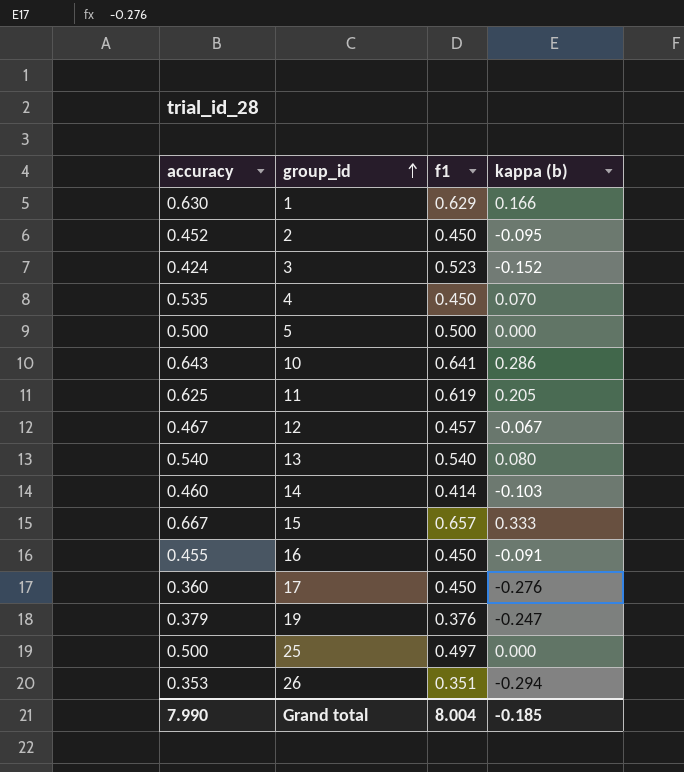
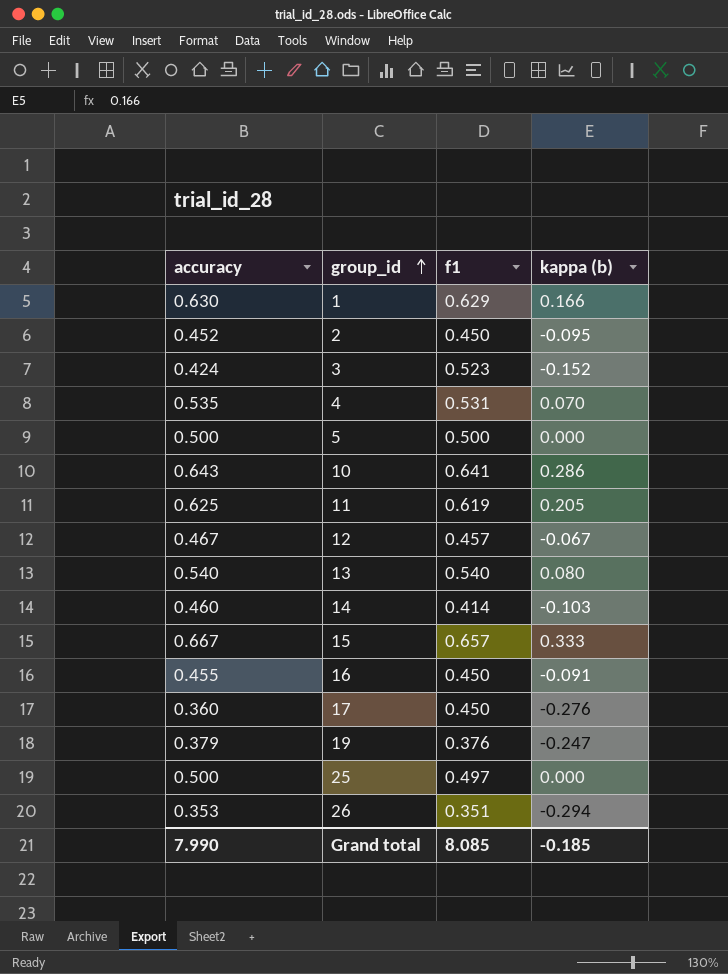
4 | f1: 0.450 -> 0.531
Grand total | f1: 8.004 -> 8.085

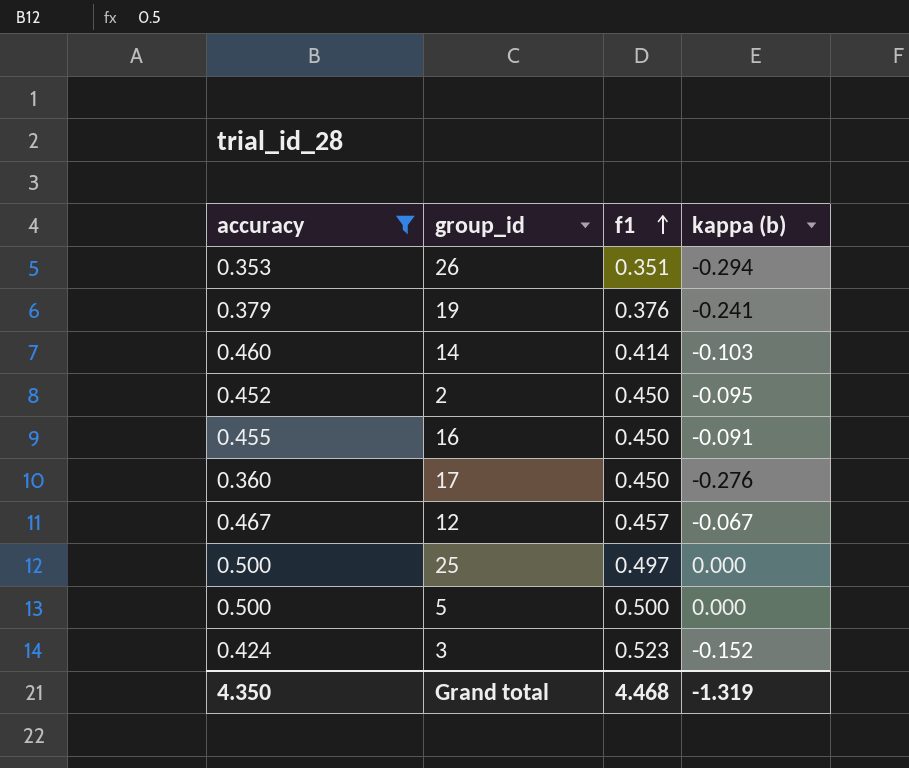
filter: none -> accuracy <= 0.500
row order: group_id ascending -> f1 ascending
19 | kappa (b): -0.247 -> -0.241
Grand total | accuracy: 7.990 -> 4.350
Grand total | f1: 8.085 -> 4.468
Grand total | kappa (b): -0.185 -> -1.319

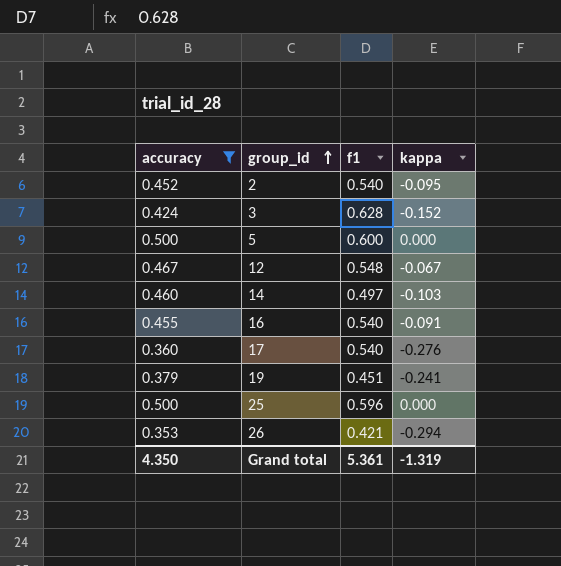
row order: f1 ascending -> group_id ascending
column name: kappa (b) -> kappa
2 | f1: 0.450 -> 0.540
3 | f1: 0.523 -> 0.628
5 | f1: 0.500 -> 0.600
12 | f1: 0.457 -> 0.548
14 | f1: 0.414 -> 0.497
16 | f1: 0.450 -> 0.540
17 | f1: 0.450 -> 0.540
19 | f1: 0.376 -> 0.451
25 | f1: 0.497 -> 0.596
26 | f1: 0.351 -> 0.421
Grand total | f1: 4.468 -> 5.361

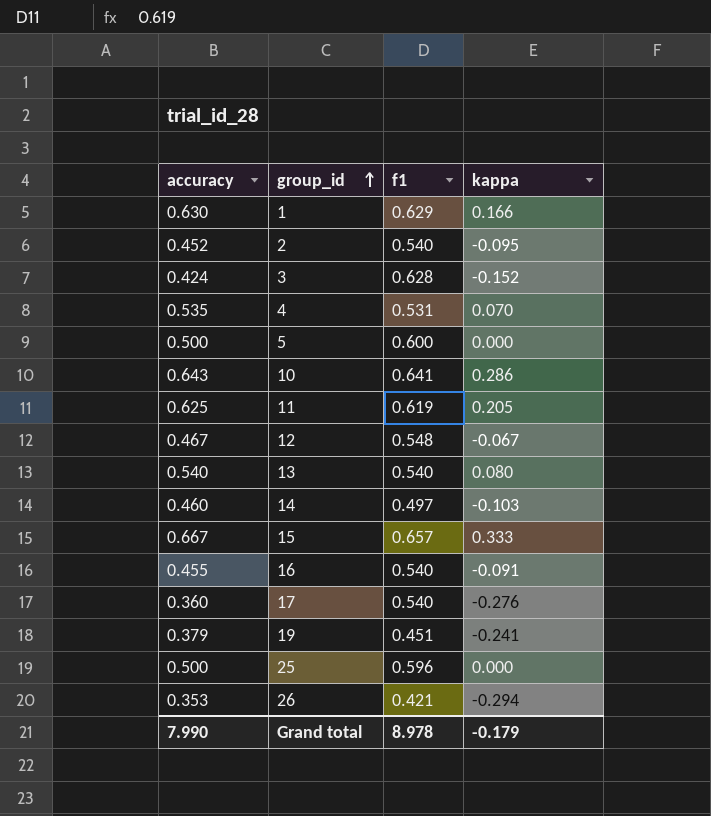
filter: accuracy <= 0.500 -> none
Grand total | accuracy: 4.350 -> 7.990
Grand total | f1: 5.361 -> 8.978
Grand total | kappa: -1.319 -> -0.179

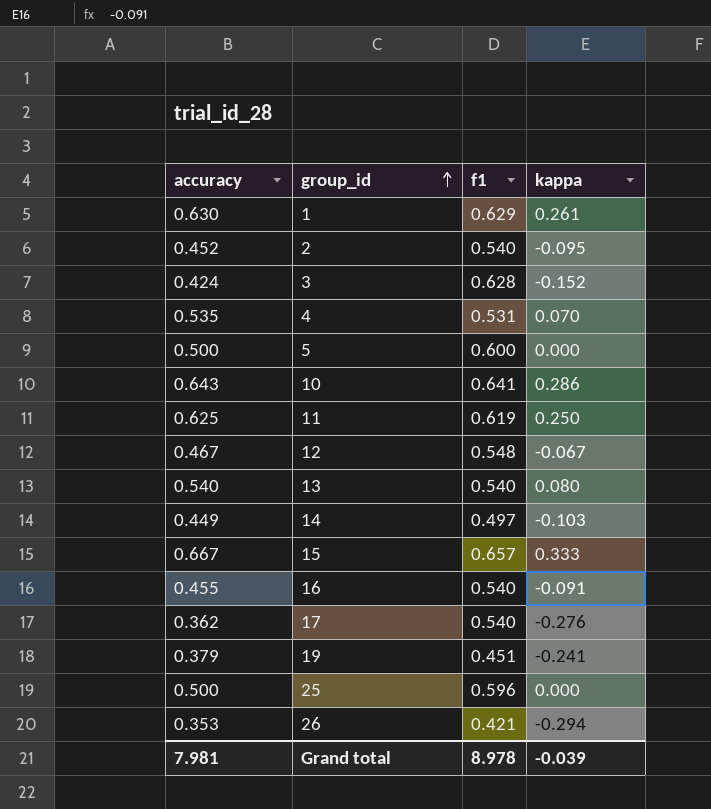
1 | kappa: 0.166 -> 0.261
11 | kappa: 0.205 -> 0.250
14 | accuracy: 0.460 -> 0.449
17 | accuracy: 0.360 -> 0.362
Grand total | accuracy: 7.990 -> 7.981
Grand total | kappa: -0.179 -> -0.039

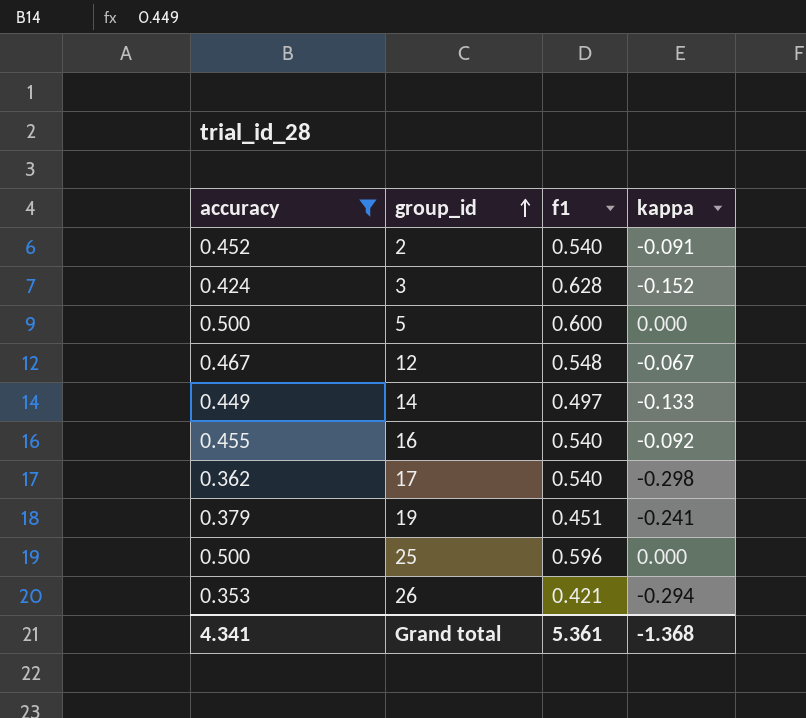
filter: none -> accuracy <= 0.500
2 | kappa: -0.095 -> -0.091
14 | kappa: -0.103 -> -0.133
16 | kappa: -0.091 -> -0.092
17 | kappa: -0.276 -> -0.298
Grand total | accuracy: 7.981 -> 4.341
Grand total | f1: 8.978 -> 5.361
Grand total | kappa: -0.039 -> -1.368

